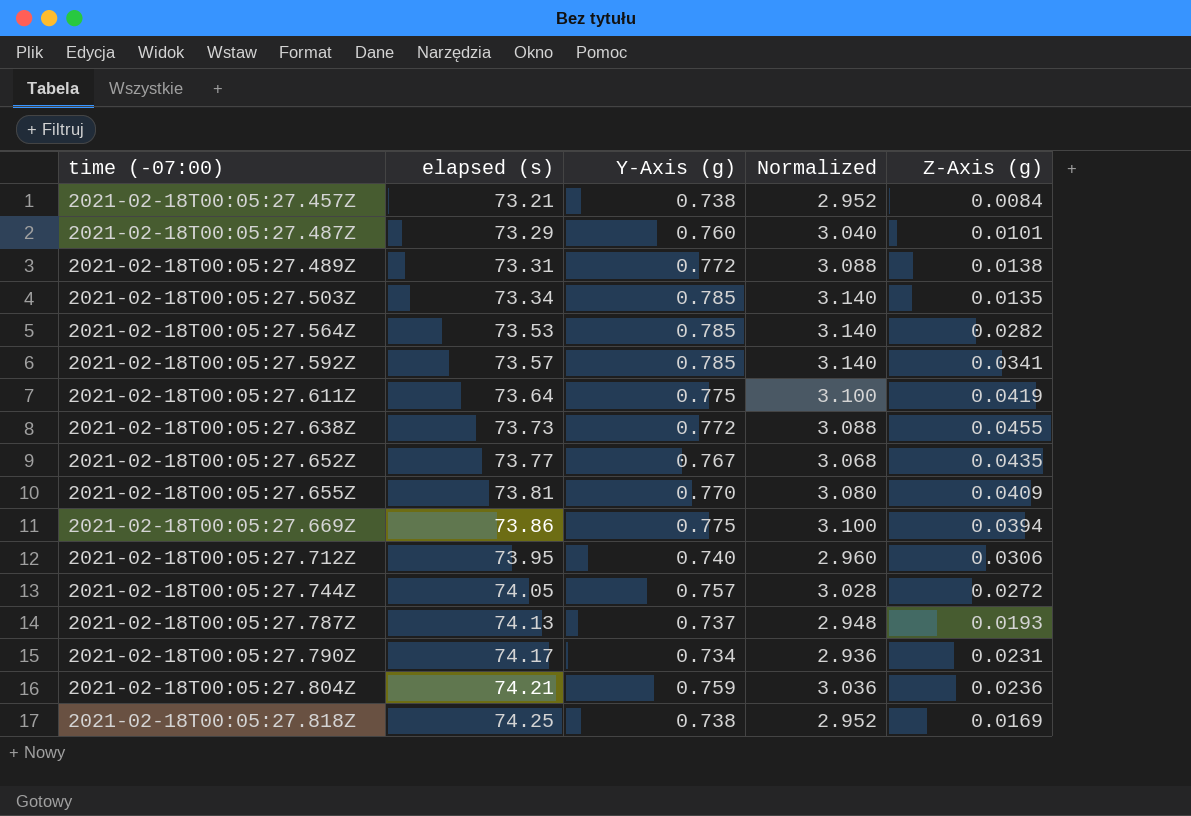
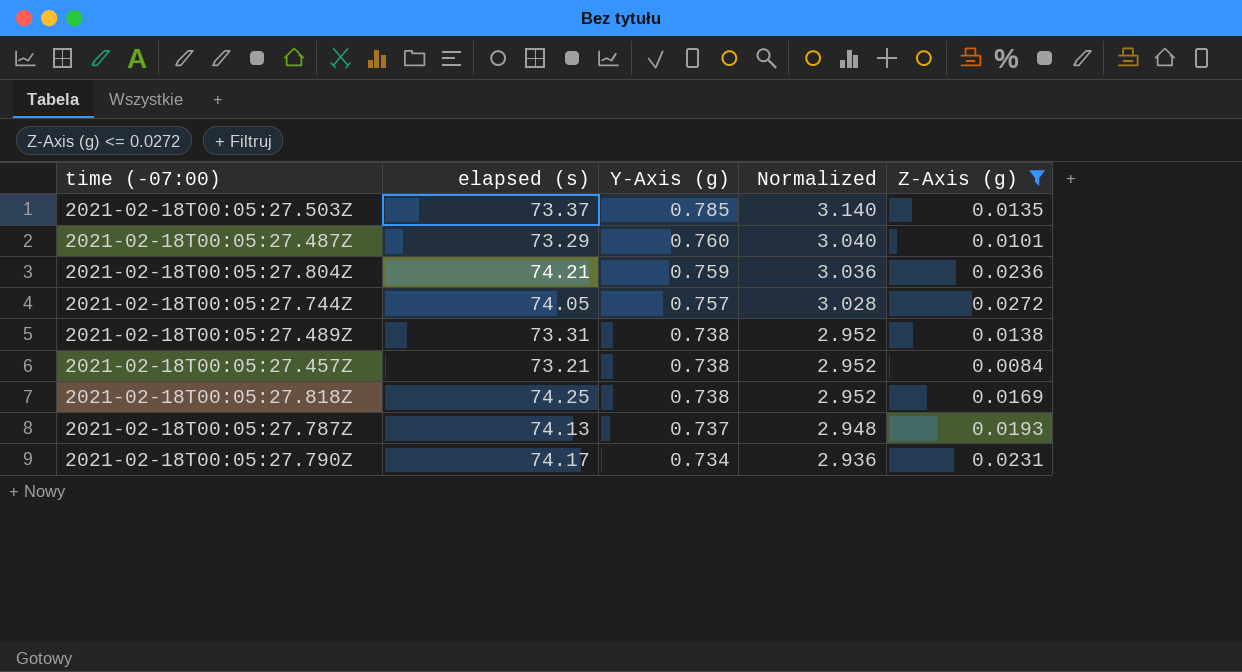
filter: none -> Z-Axis (g) <= 0.0272
row order: time (-07:00) ascending -> Y-Axis (g) descending
2021-02-18T00:05:27.503Z | elapsed (s): 73.34 -> 73.37
2021-02-18T00:05:27.489Z | Y-Axis (g): 0.772 -> 0.738
2021-02-18T00:05:27.489Z | Normalized: 3.088 -> 2.952

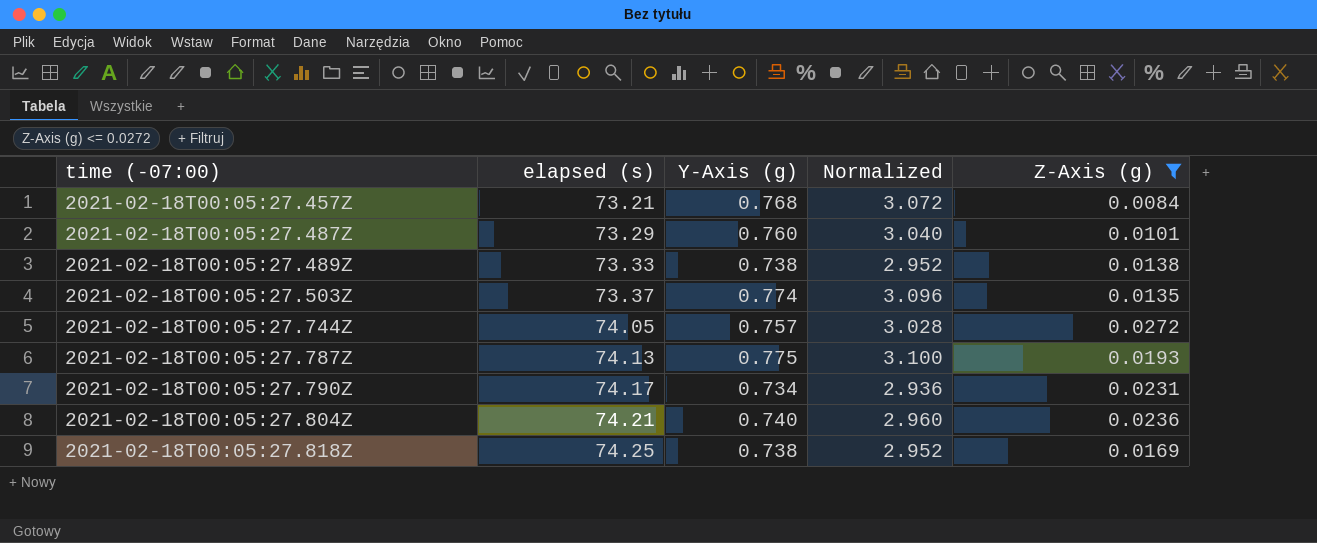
row order: Y-Axis (g) descending -> time (-07:00) ascending
2021-02-18T00:05:27.457Z | Y-Axis (g): 0.738 -> 0.768
2021-02-18T00:05:27.457Z | Normalized: 2.952 -> 3.072
2021-02-18T00:05:27.489Z | elapsed (s): 73.31 -> 73.33
2021-02-18T00:05:27.503Z | Y-Axis (g): 0.785 -> 0.774
2021-02-18T00:05:27.503Z | Normalized: 3.140 -> 3.096
2021-02-18T00:05:27.787Z | Y-Axis (g): 0.737 -> 0.775
2021-02-18T00:05:27.787Z | Normalized: 2.948 -> 3.100
2021-02-18T00:05:27.804Z | Y-Axis (g): 0.759 -> 0.740
2021-02-18T00:05:27.804Z | Normalized: 3.036 -> 2.960

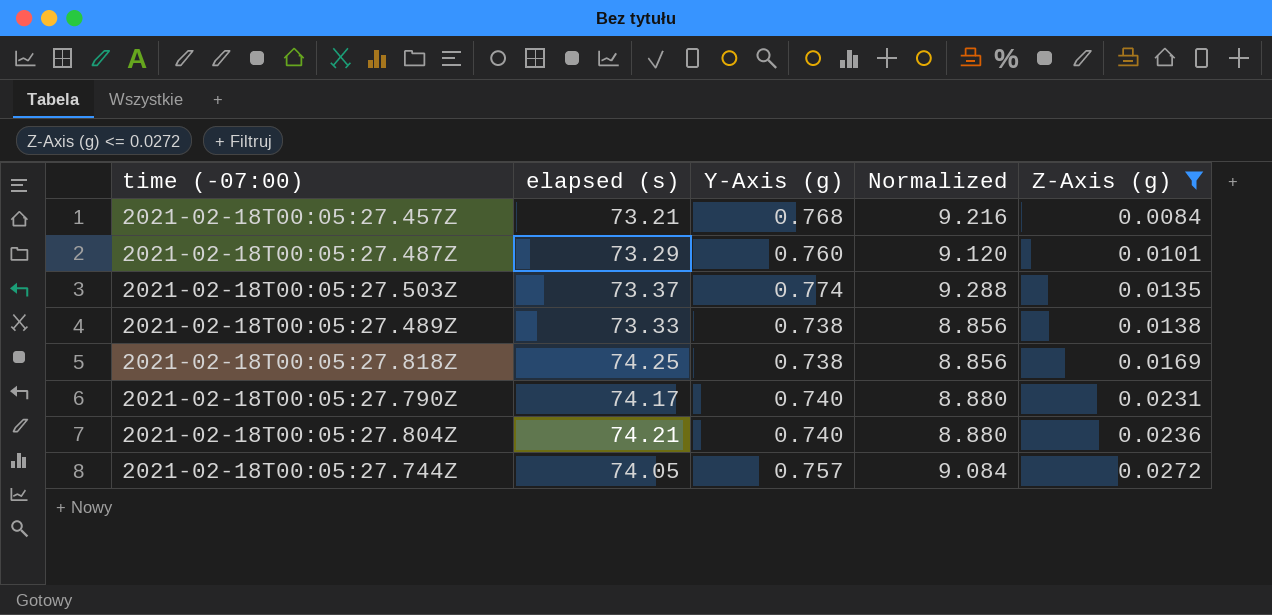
row order: time (-07:00) ascending -> Z-Axis (g) ascending
column Normalized | formula: [Y-Axis (g)] * 4 -> [Y-Axis (g)] * 12
row 2021-02-18T00:05:27.787Z: 74.13 | 0.775 | 3.100 | 0.0193 -> none
2021-02-18T00:05:27.790Z | Y-Axis (g): 0.734 -> 0.740

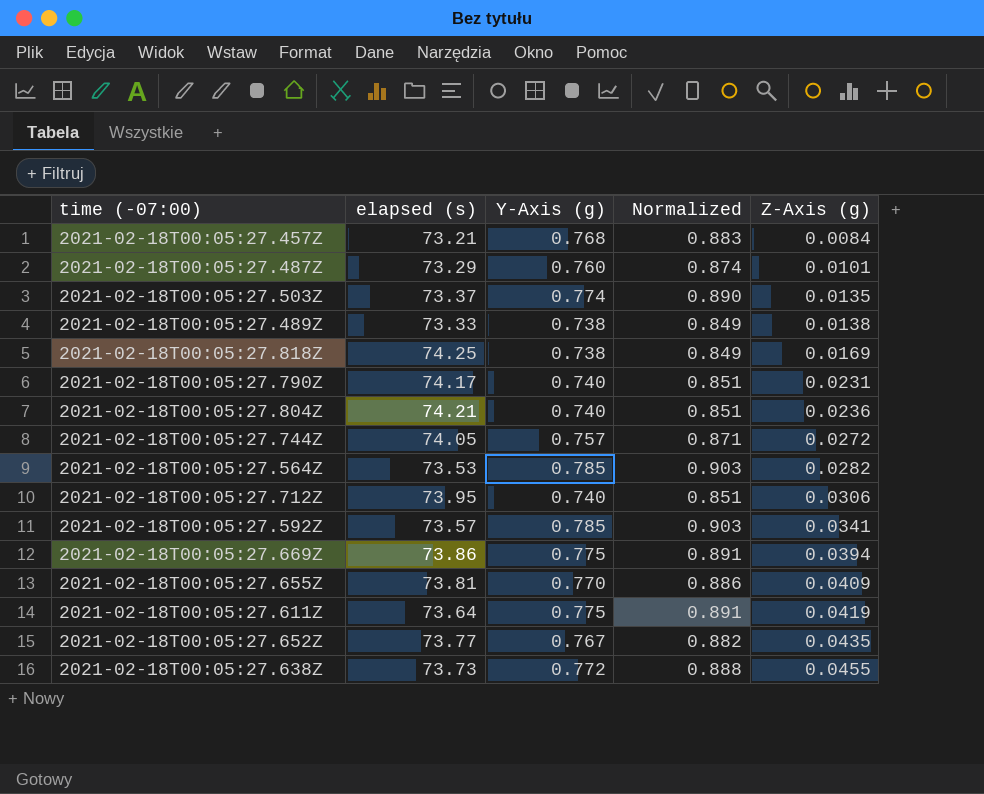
filter: Z-Axis (g) <= 0.0272 -> none
column Normalized | formula: [Y-Axis (g)] * 12 -> [Y-Axis (g)] * 1.15

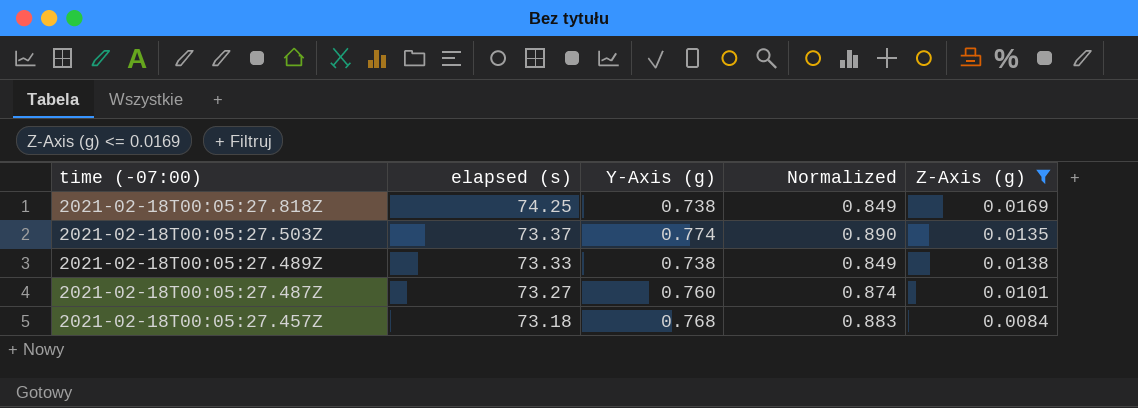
filter: none -> Z-Axis (g) <= 0.0169
row order: Z-Axis (g) ascending -> time (-07:00) descending
2021-02-18T00:05:27.487Z | elapsed (s): 73.29 -> 73.27
2021-02-18T00:05:27.457Z | elapsed (s): 73.21 -> 73.18

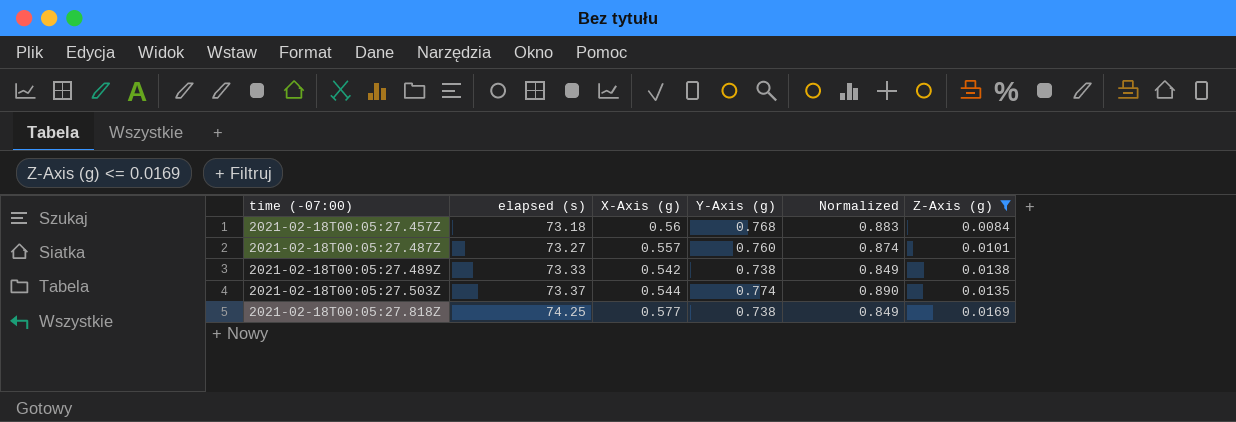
row order: time (-07:00) descending -> time (-07:00) ascending
column X-Axis (g) | position: none -> 3

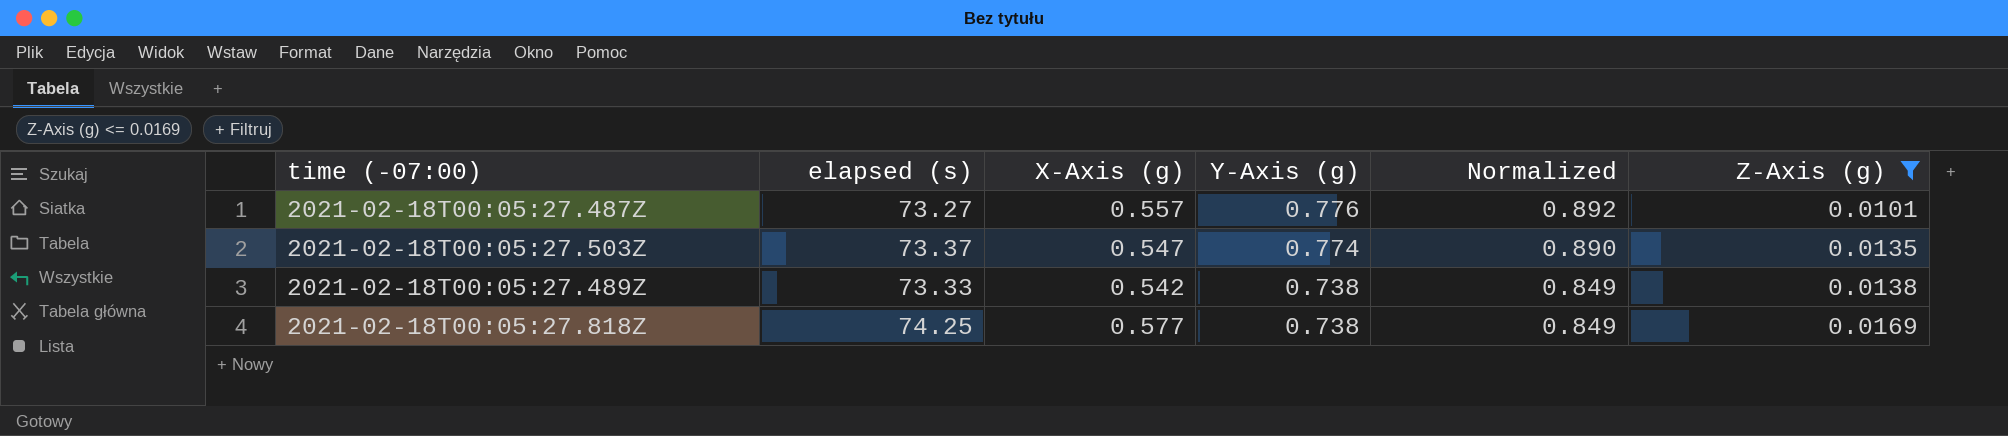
row order: time (-07:00) ascending -> Y-Axis (g) descending
row 2021-02-18T00:05:27.457Z: 73.18 | 0.56 | 0.768 | 0.883 | 0.0084 -> none
2021-02-18T00:05:27.487Z | Y-Axis (g): 0.760 -> 0.776
2021-02-18T00:05:27.487Z | Normalized: 0.874 -> 0.892
2021-02-18T00:05:27.503Z | X-Axis (g): 0.544 -> 0.547

